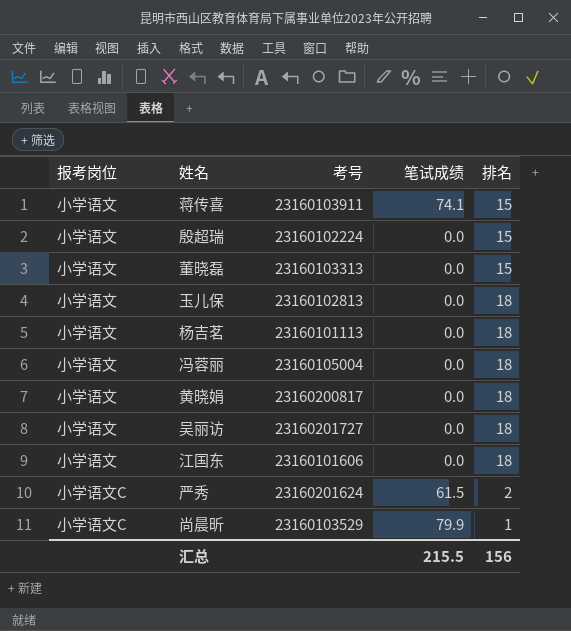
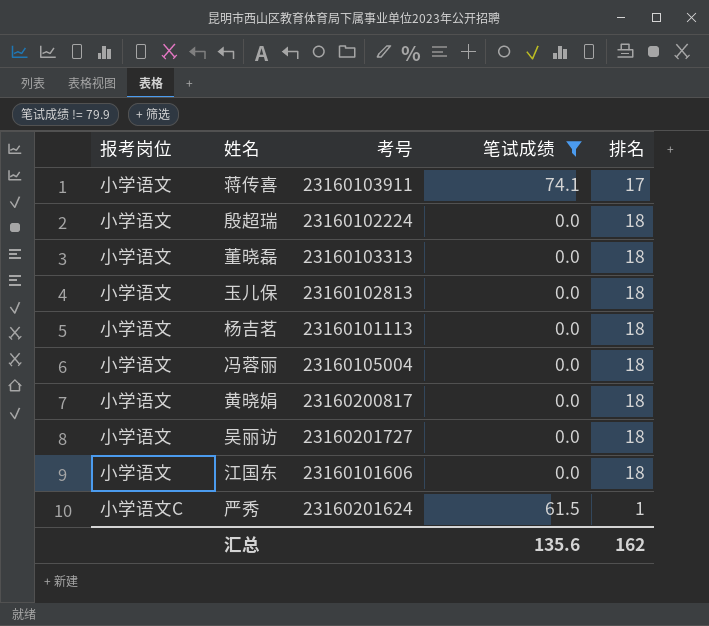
filter: none -> 笔试成绩 != 79.9
蒋传喜 | 排名: 15 -> 17
殷超瑞 | 排名: 15 -> 18
董晓磊 | 排名: 15 -> 18
严秀 | 排名: 2 -> 1
汇总 | 笔试成绩: 215.5 -> 135.6
汇总 | 排名: 156 -> 162

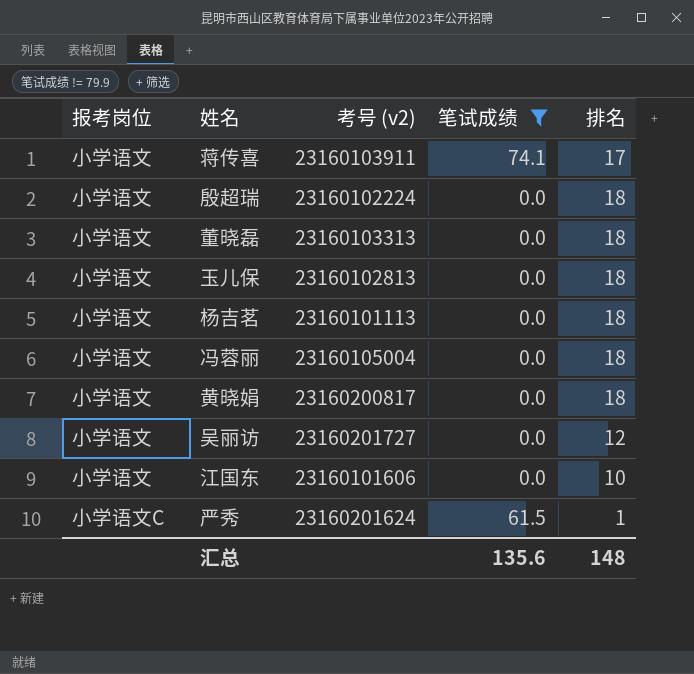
column name: 考号 -> 考号 (v2)
吴丽访 | 排名: 18 -> 12
江国东 | 排名: 18 -> 10
汇总 | 排名: 162 -> 148

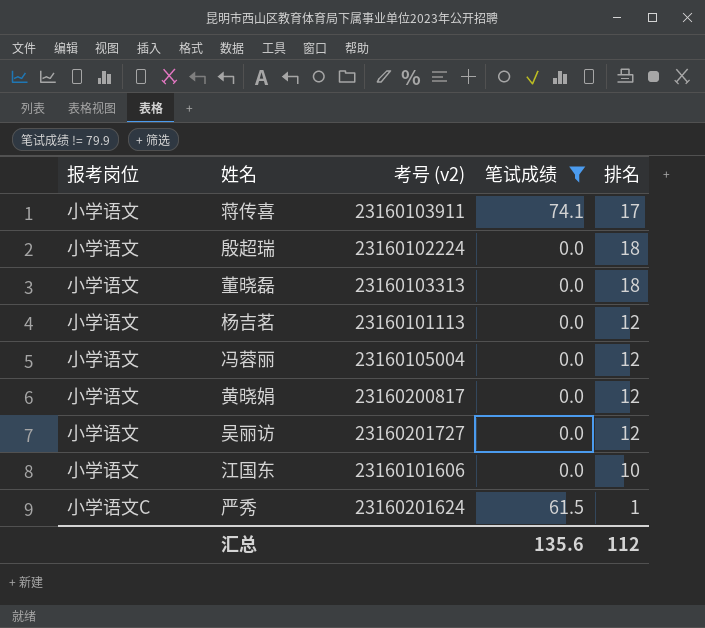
row 玉儿保: 小学语文 | 23160102813 | 0.0 | 18 -> none
杨吉茗 | 排名: 18 -> 12
冯蓉丽 | 排名: 18 -> 12
黄晓娟 | 排名: 18 -> 12
汇总 | 排名: 148 -> 112

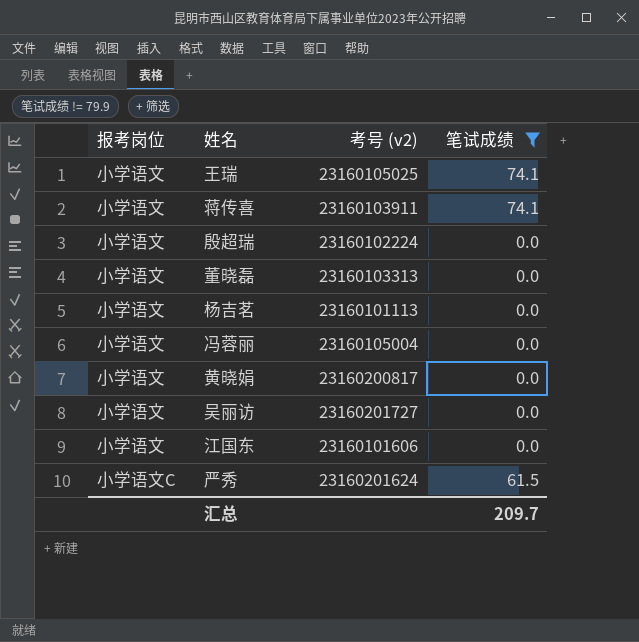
column 排名 | position: 5 -> none
row 王瑞: none -> 小学语文 | 23160105025 | 74.1
汇总 | 笔试成绩: 135.6 -> 209.7

